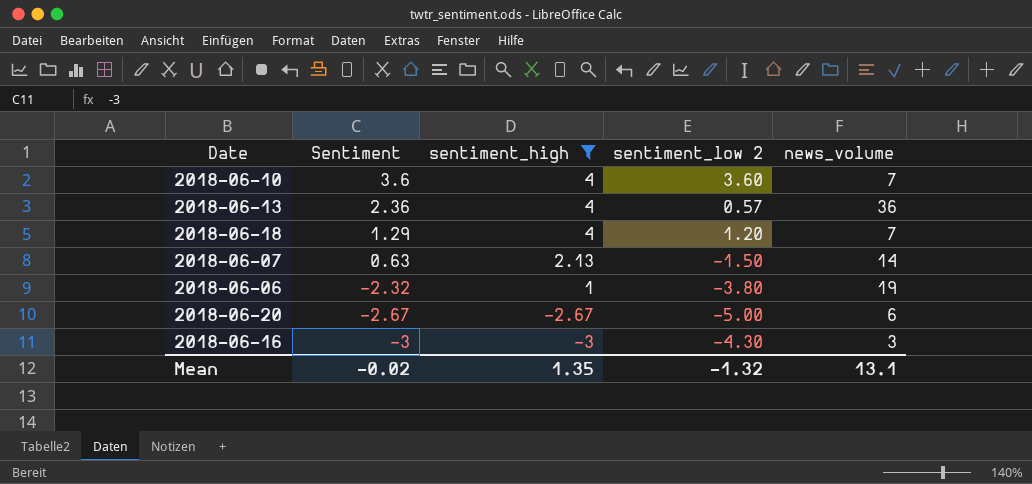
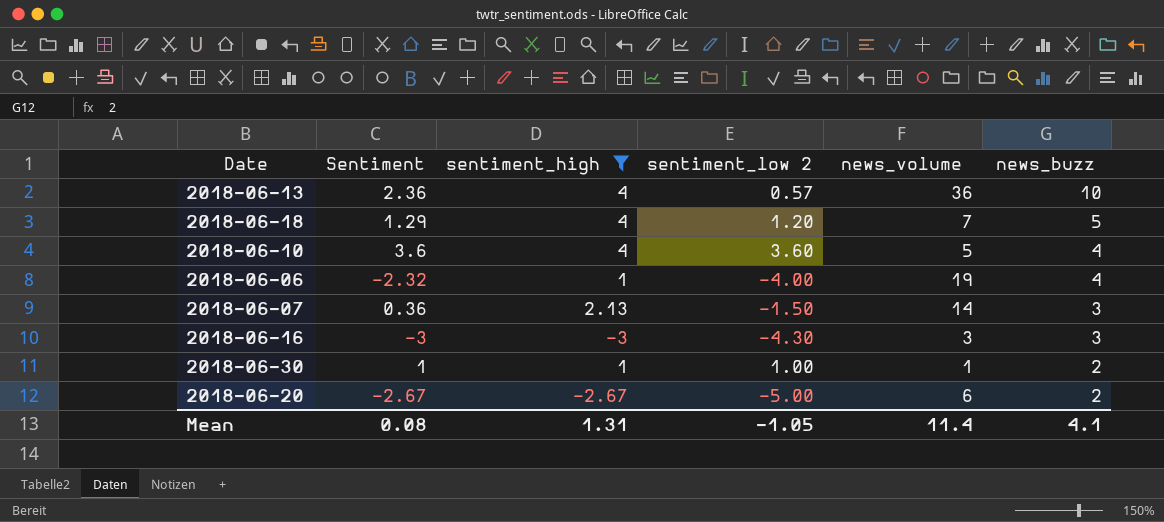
row order: Sentiment descending -> news_buzz descending
column news_buzz | position: none -> 6
2018-06-10 | news_volume: 7 -> 5
2018-06-06 | sentiment_low 2: -3.80 -> -4.00
2018-06-07 | Sentiment: 0.63 -> 0.36
row 2018-06-30: none -> 1 | 1 | 1.00 | 1 | 2
Mean | Sentiment: -0.02 -> 0.08
Mean | sentiment_high: 1.35 -> 1.31
Mean | sentiment_low 2: -1.32 -> -1.05
Mean | news_volume: 13.1 -> 11.4

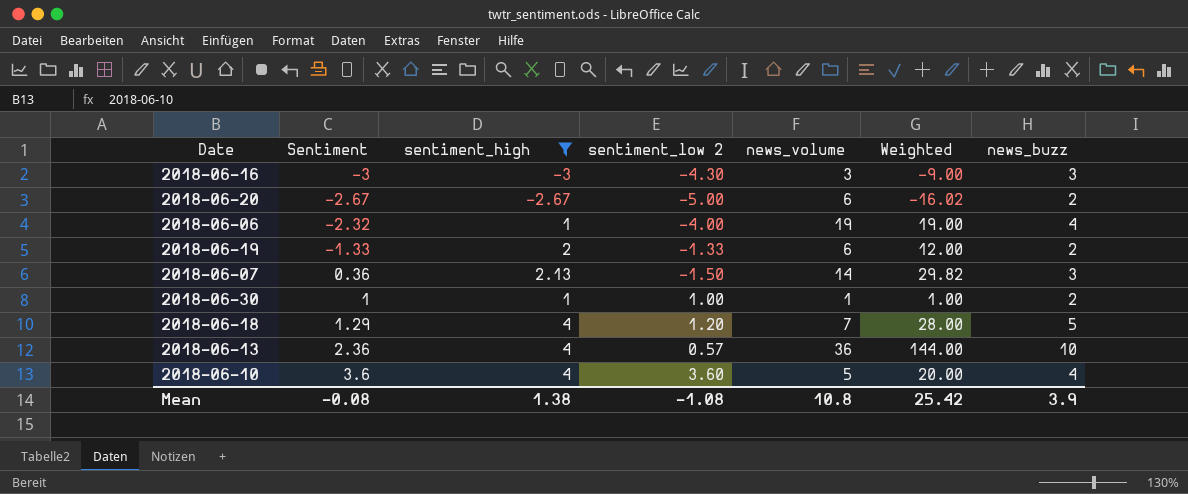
row order: news_buzz descending -> Sentiment ascending
column Weighted | formula: none -> [sentiment_high] * [news_volume]
row 2018-06-19: none -> -1.33 | 2 | -1.33 | 6 | 12.00 | 2
Mean | Sentiment: 0.08 -> -0.08
Mean | sentiment_high: 1.31 -> 1.38
Mean | sentiment_low 2: -1.05 -> -1.08
Mean | news_volume: 11.4 -> 10.8
Mean | news_buzz: 4.1 -> 3.9

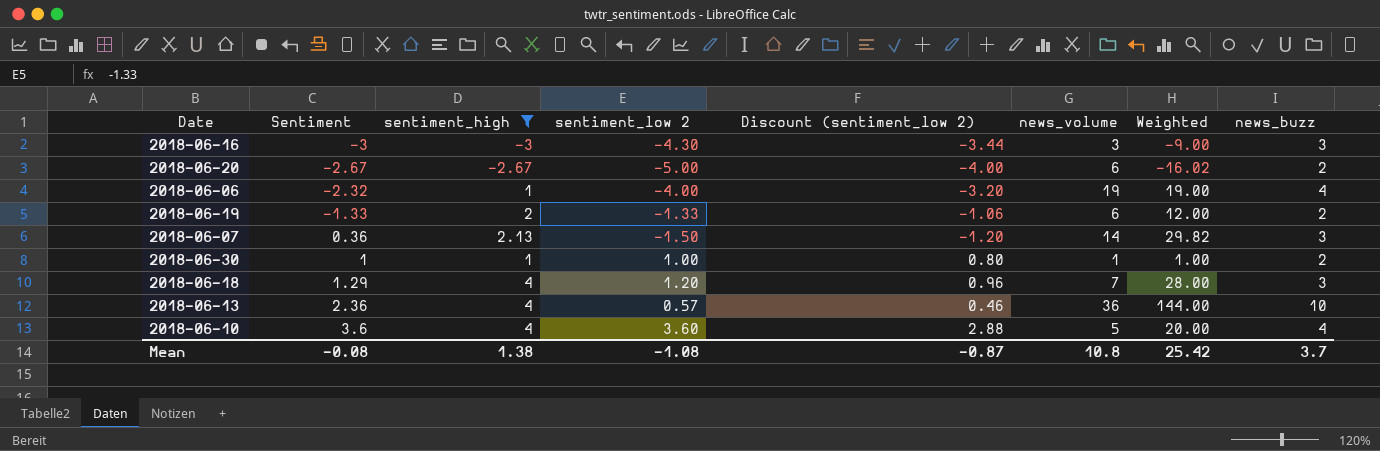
column Discount (sentiment_low 2) | formula: none -> [sentiment_low 2] * 0.8
2018-06-18 | news_buzz: 5 -> 3
Mean | news_buzz: 3.9 -> 3.7

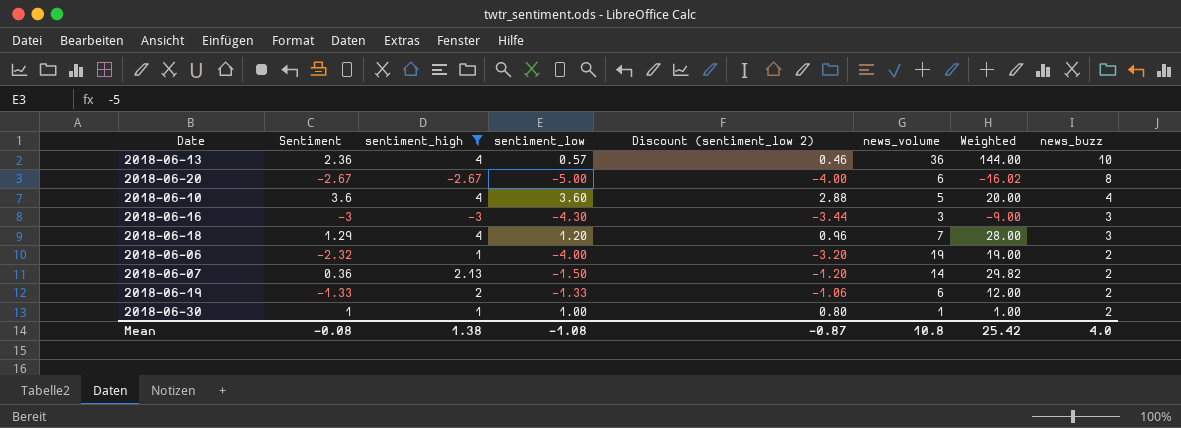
row order: Sentiment ascending -> news_buzz descending
column name: sentiment_low 2 -> sentiment_low
2018-06-20 | news_buzz: 2 -> 8
2018-06-06 | news_buzz: 4 -> 2
2018-06-07 | news_buzz: 3 -> 2
Mean | news_buzz: 3.7 -> 4.0

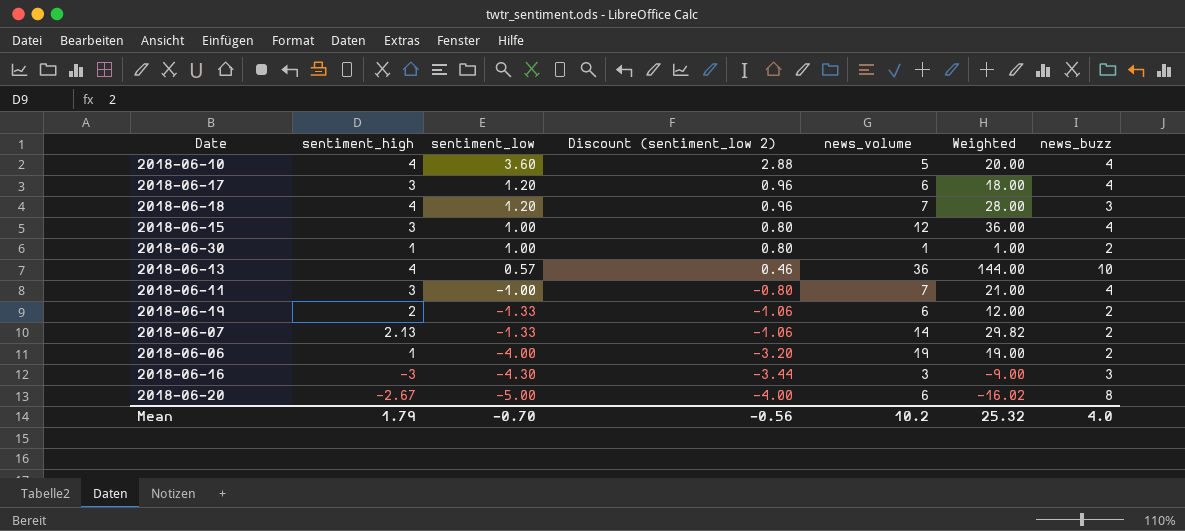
filter: sentiment_high != 3 -> none
row order: news_buzz descending -> sentiment_low descending
column Sentiment | position: 2 -> none
2018-06-07 | sentiment_low: -1.50 -> -1.33
2018-06-07 | Discount (sentiment_low 2): -1.20 -> -1.06
Mean | sentiment_high: 1.38 -> 1.79
Mean | sentiment_low: -1.08 -> -0.70
Mean | Discount (sentiment_low 2): -0.87 -> -0.56
Mean | news_volume: 10.8 -> 10.2
Mean | Weighted: 25.42 -> 25.32

